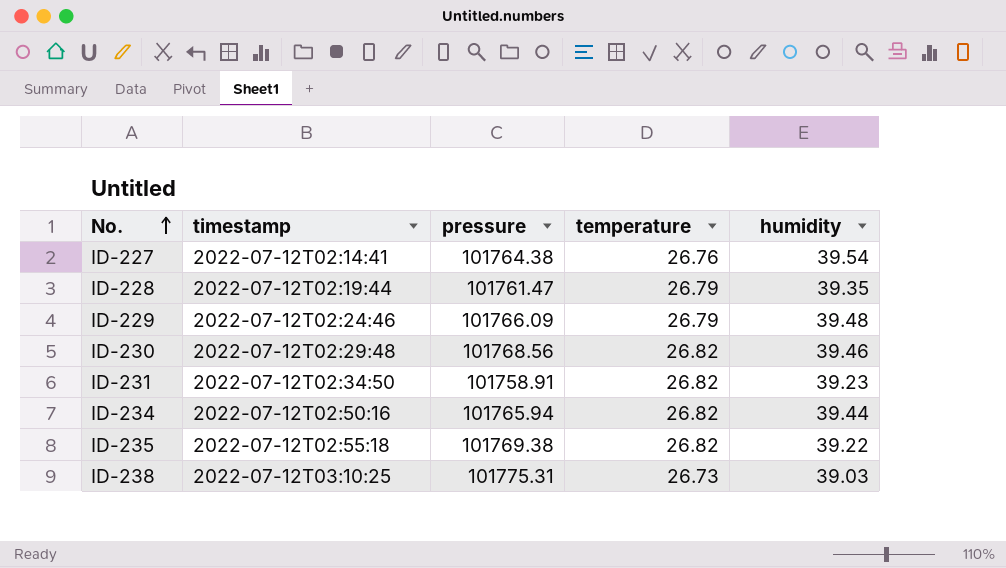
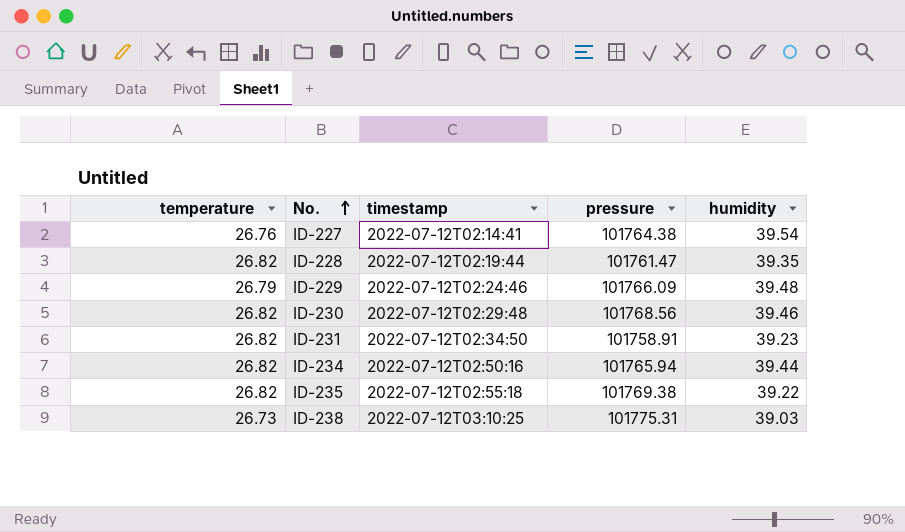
column temperature | position: 4 -> 1
ID-228 | temperature: 26.79 -> 26.82

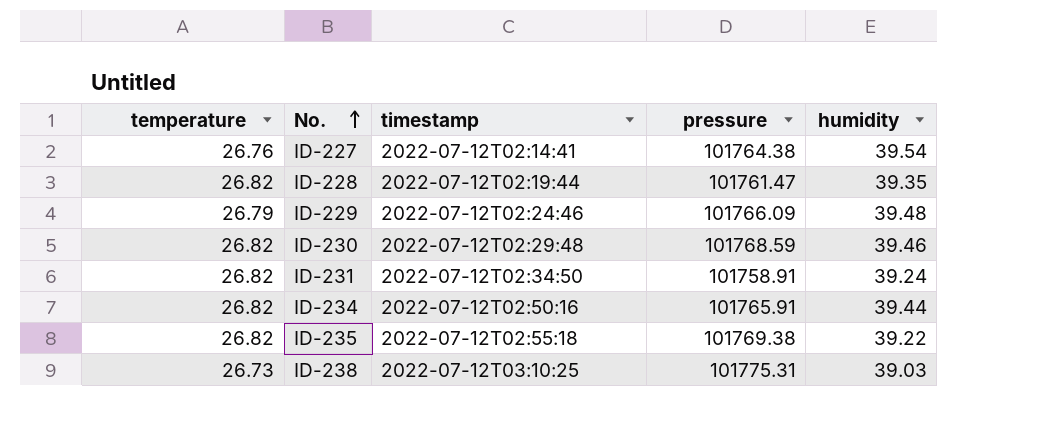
ID-230 | pressure: 101768.56 -> 101768.59
ID-231 | humidity: 39.23 -> 39.24
ID-234 | pressure: 101765.94 -> 101765.91

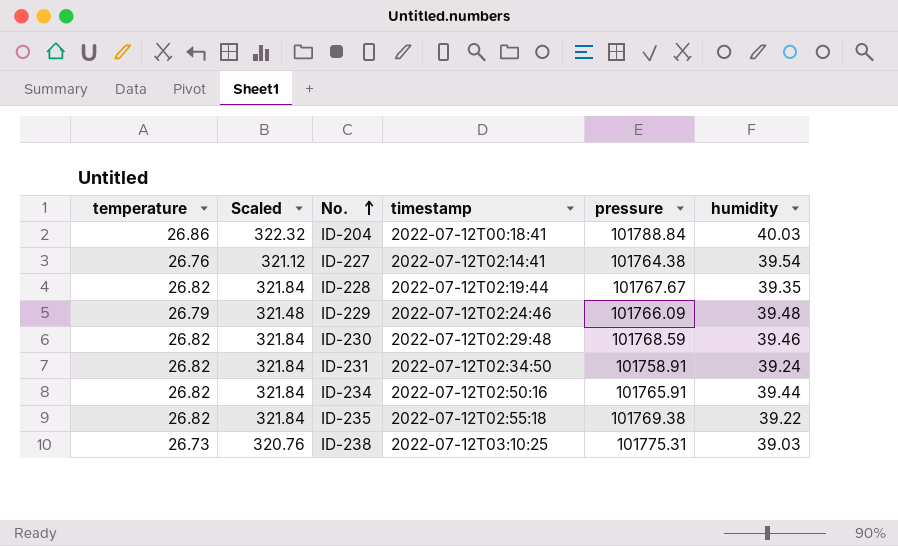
column Scaled | formula: none -> [temperature] * 12
row ID-204: none -> 26.86 | 322.32 | 2022-07-12T00:18:41 | 101788.84 | 40.03
ID-228 | pressure: 101761.47 -> 101767.67

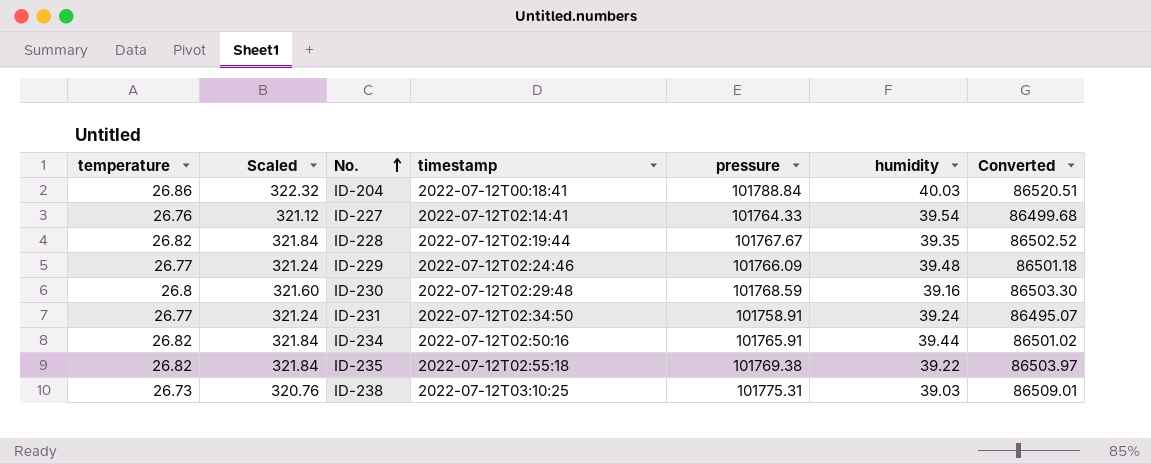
column Converted | formula: none -> [pressure] * 0.85
ID-227 | pressure: 101764.38 -> 101764.33
ID-229 | temperature: 26.79 -> 26.77
ID-229 | Scaled: 321.48 -> 321.24
ID-230 | temperature: 26.82 -> 26.8
ID-230 | Scaled: 321.84 -> 321.60
ID-230 | humidity: 39.46 -> 39.16
ID-231 | temperature: 26.82 -> 26.77
ID-231 | Scaled: 321.84 -> 321.24

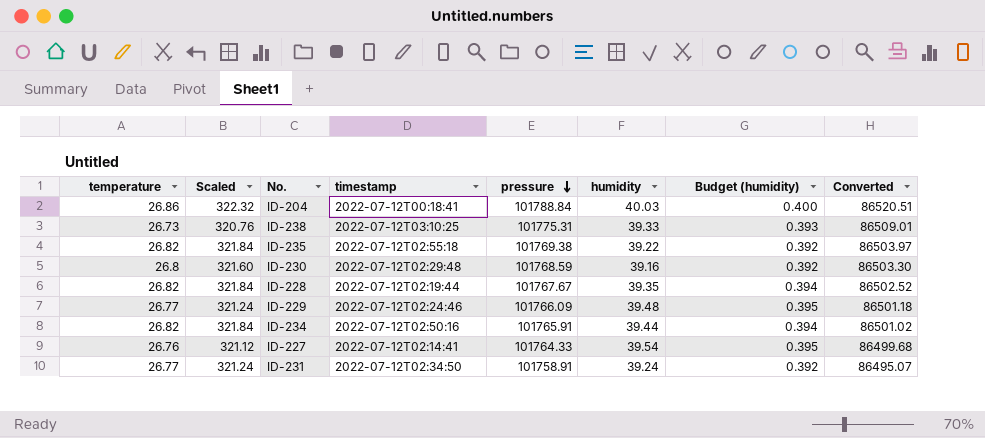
row order: No. ascending -> pressure descending
column Budget (humidity) | formula: none -> [humidity] * 0.01
ID-238 | humidity: 39.03 -> 39.33

